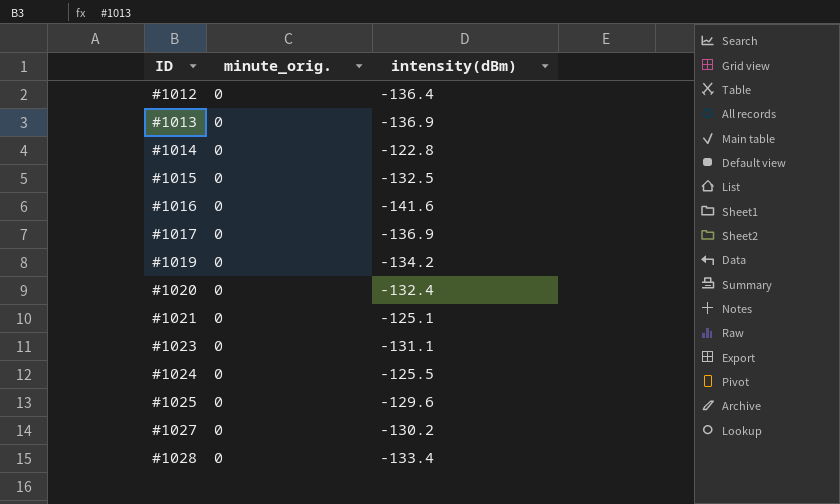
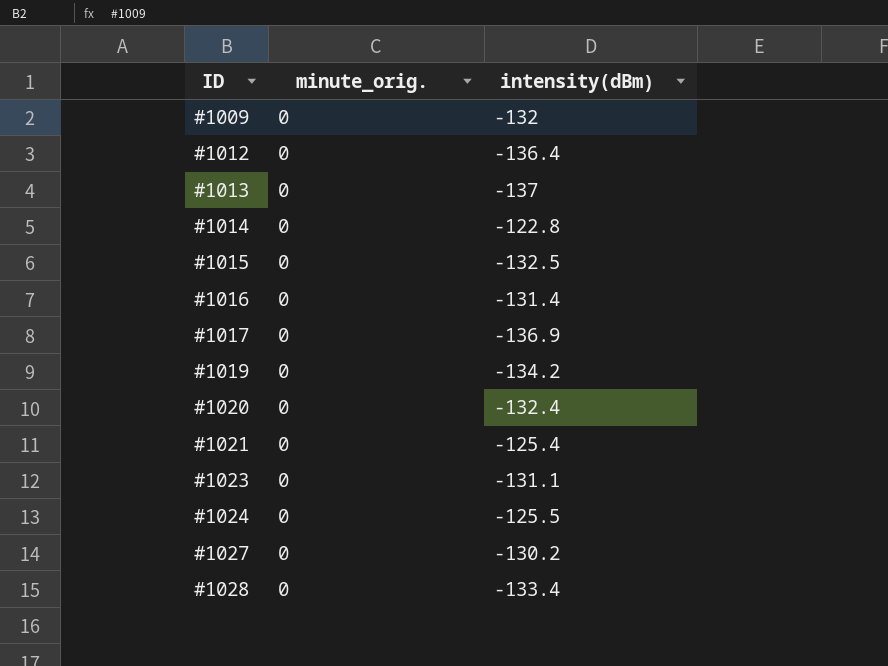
row #1025: 0 | -129.6 -> none
row #1009: none -> 0 | -132
#1013 | intensity(dBm): -136.9 -> -137
#1016 | intensity(dBm): -141.6 -> -131.4
#1021 | intensity(dBm): -125.1 -> -125.4

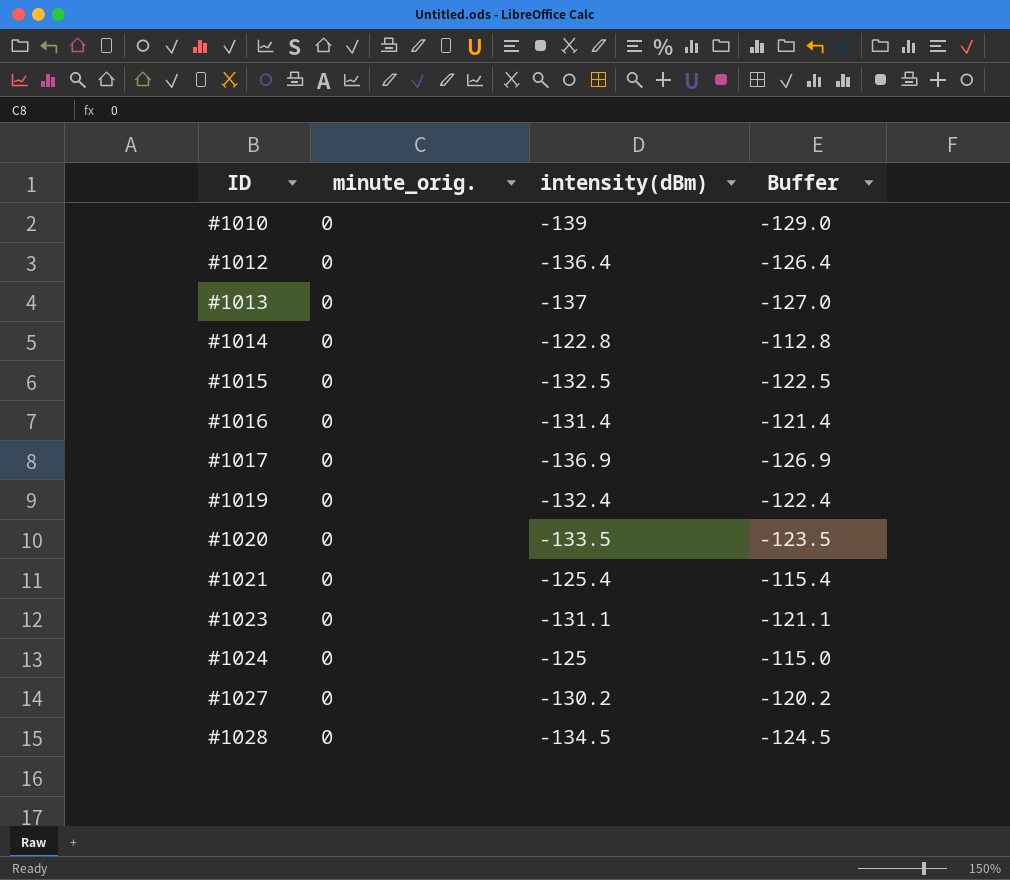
column Buffer | formula: none -> [intensity(dBm)] + 10
row #1009: 0 | -132 -> none
row #1010: none -> 0 | -139 | -129.0
#1019 | intensity(dBm): -134.2 -> -132.4
#1020 | intensity(dBm): -132.4 -> -133.5
#1024 | intensity(dBm): -125.5 -> -125
#1028 | intensity(dBm): -133.4 -> -134.5

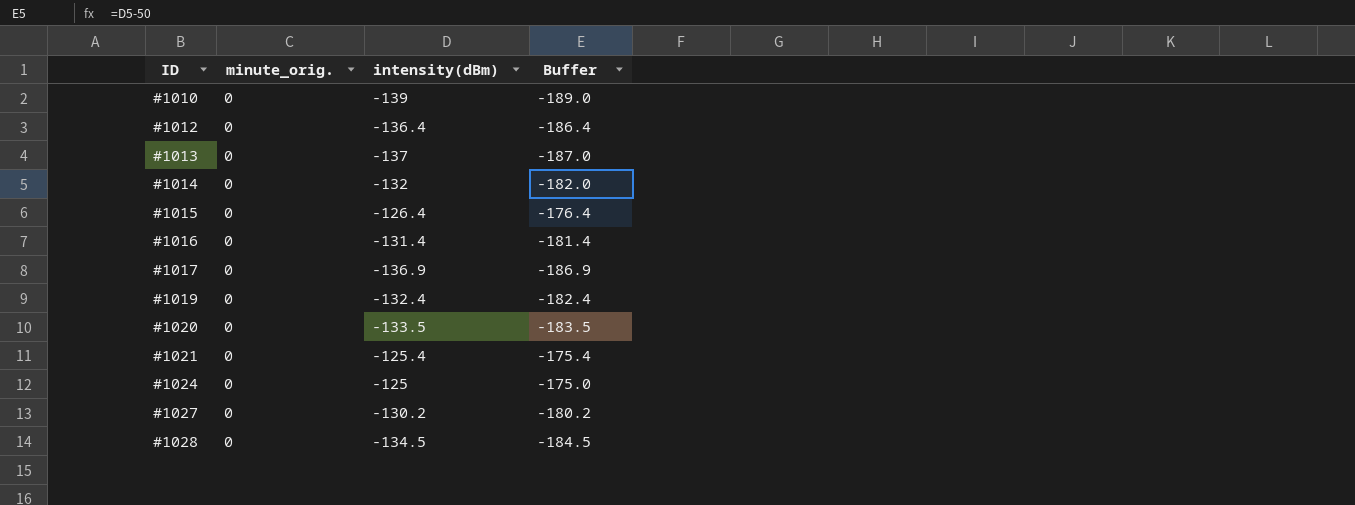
column Buffer | formula: [intensity(dBm)] + 10 -> [intensity(dBm)] - 50
row #1023: 0 | -131.1 | -121.1 -> none
#1014 | intensity(dBm): -122.8 -> -132
#1015 | intensity(dBm): -132.5 -> -126.4

